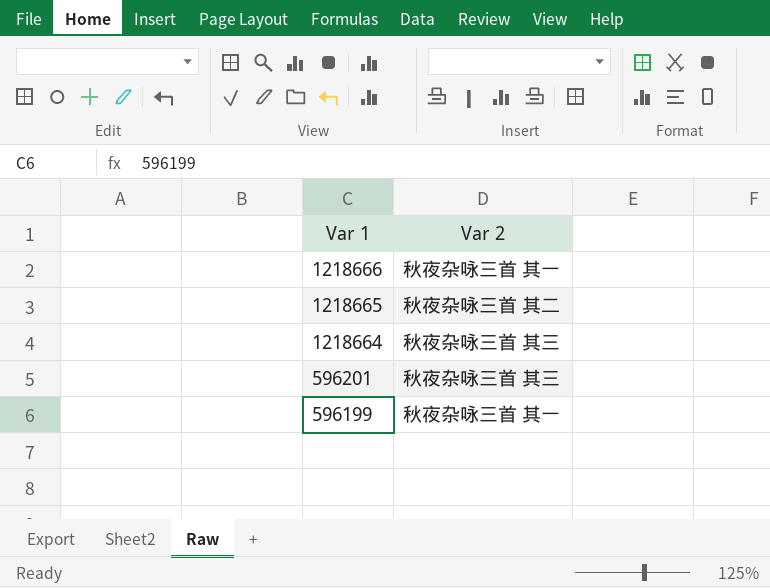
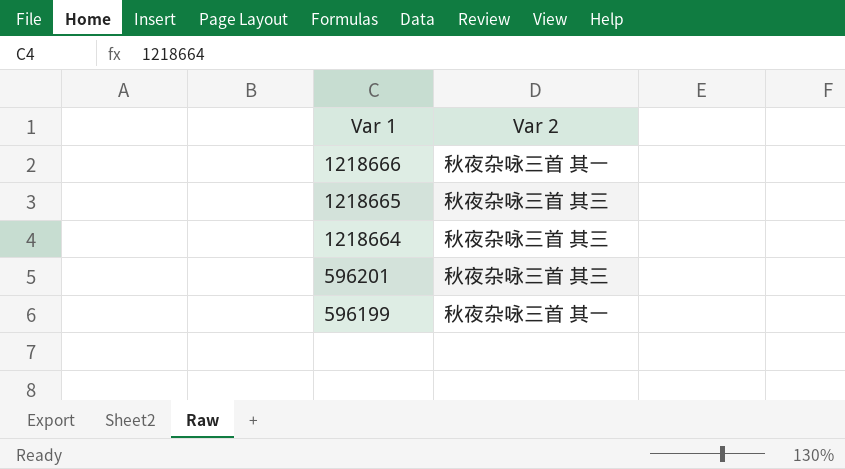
1218665 | Var 2: 秋夜杂咏三首 其二 -> 秋夜杂咏三首 其三

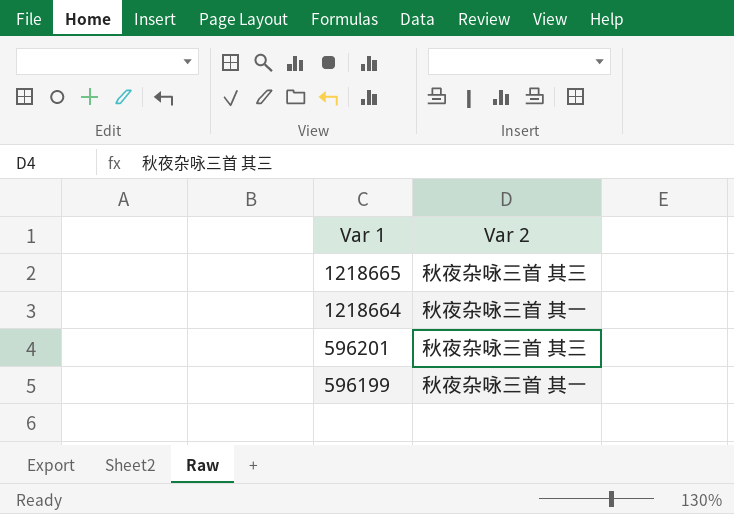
row 1218666: 秋夜杂咏三首 其一 -> none
1218664 | Var 2: 秋夜杂咏三首 其三 -> 秋夜杂咏三首 其一

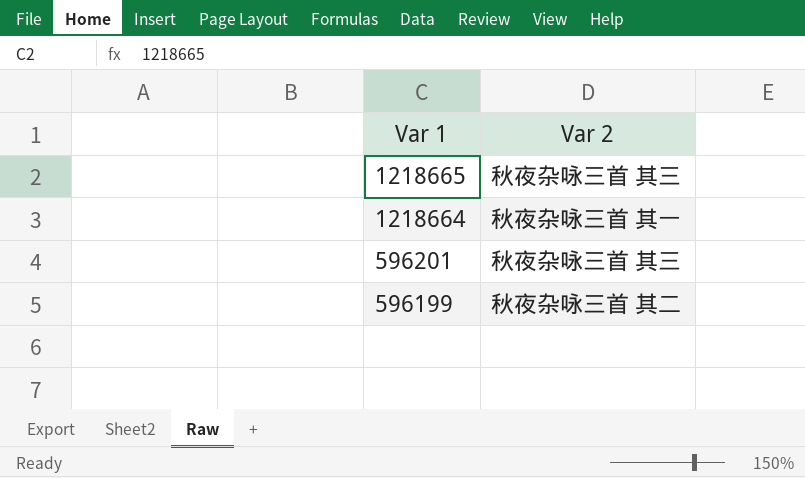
596199 | Var 2: 秋夜杂咏三首 其一 -> 秋夜杂咏三首 其二

